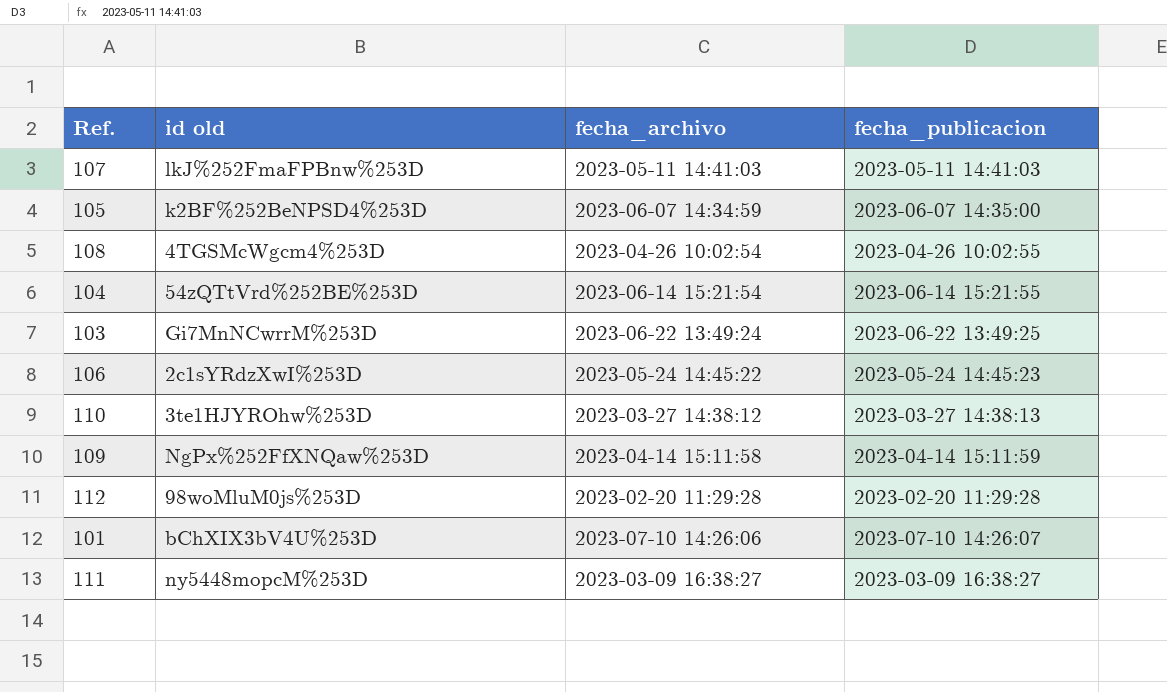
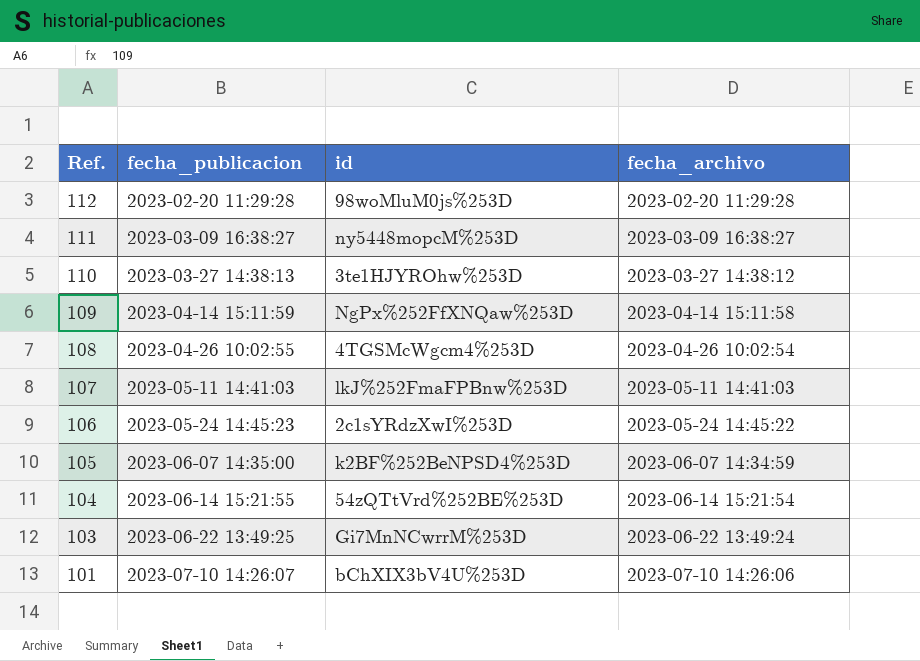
row order: none -> Ref. descending
column fecha_publicacion | position: 4 -> 2
column name: id old -> id

